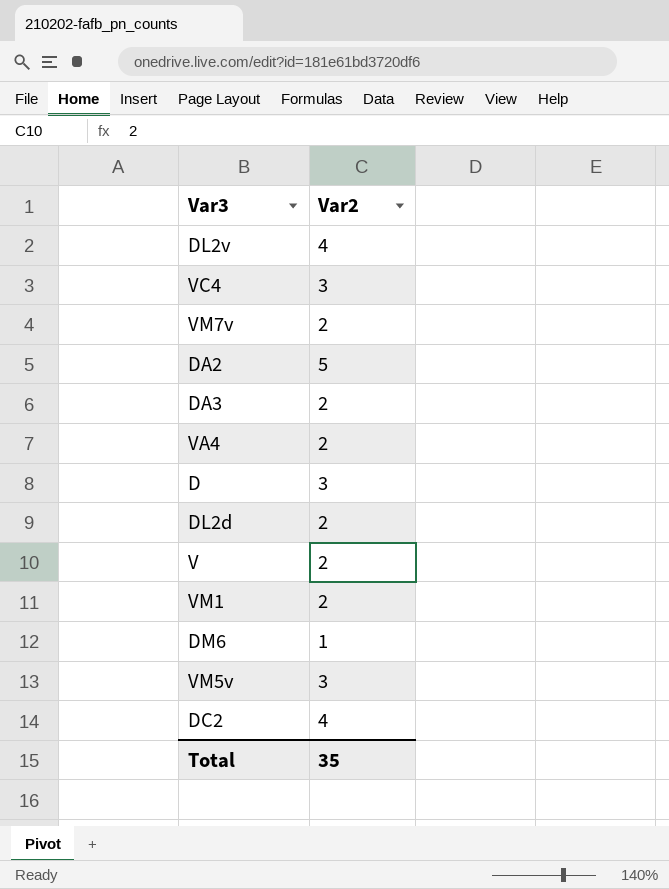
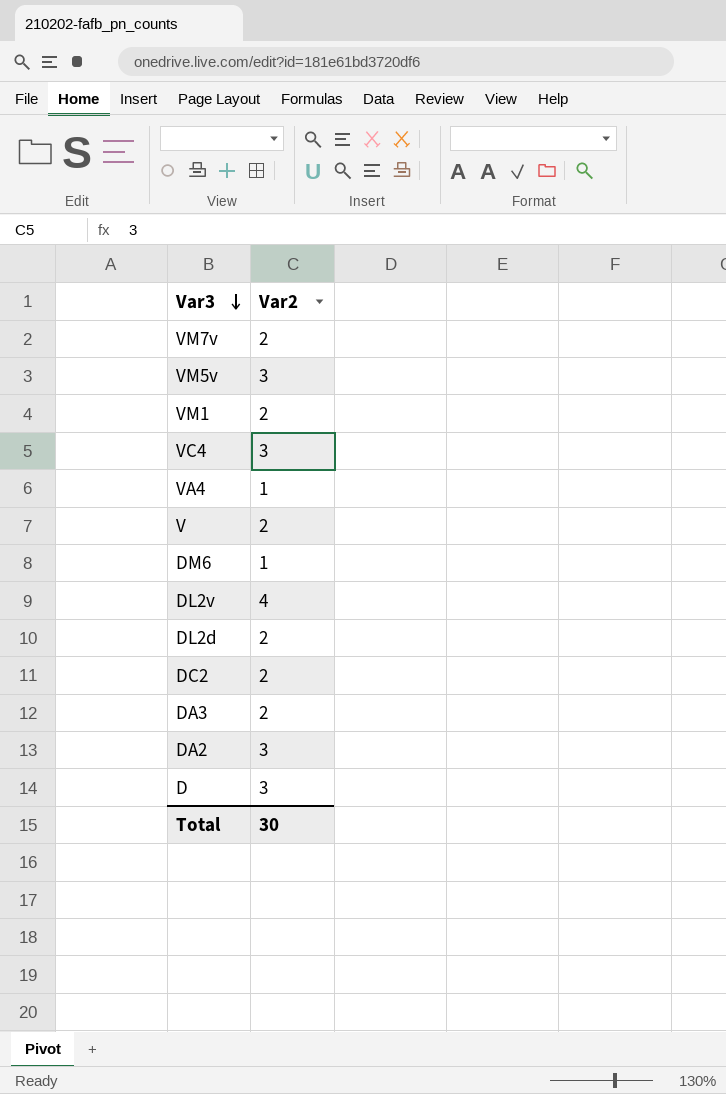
row order: none -> Var3 descending
VA4 | Var2: 2 -> 1
DC2 | Var2: 4 -> 2
DA2 | Var2: 5 -> 3
Total | Var2: 35 -> 30

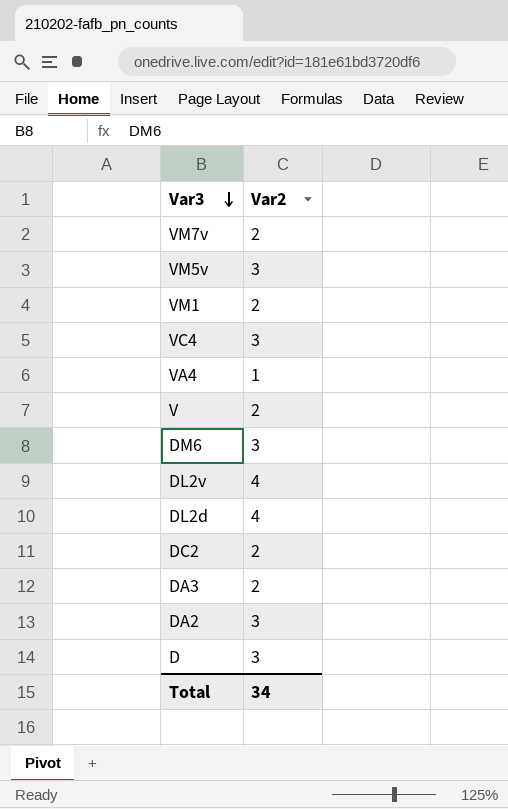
DM6 | Var2: 1 -> 3
DL2d | Var2: 2 -> 4
Total | Var2: 30 -> 34

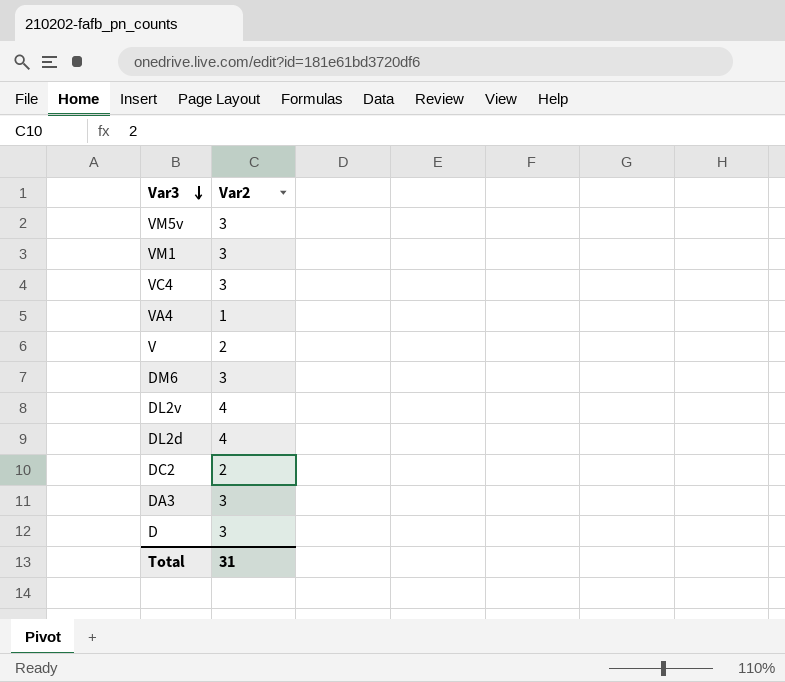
row VM7v: 2 -> none
row DA2: 3 -> none
VM1 | Var2: 2 -> 3
DA3 | Var2: 2 -> 3
Total | Var2: 34 -> 31

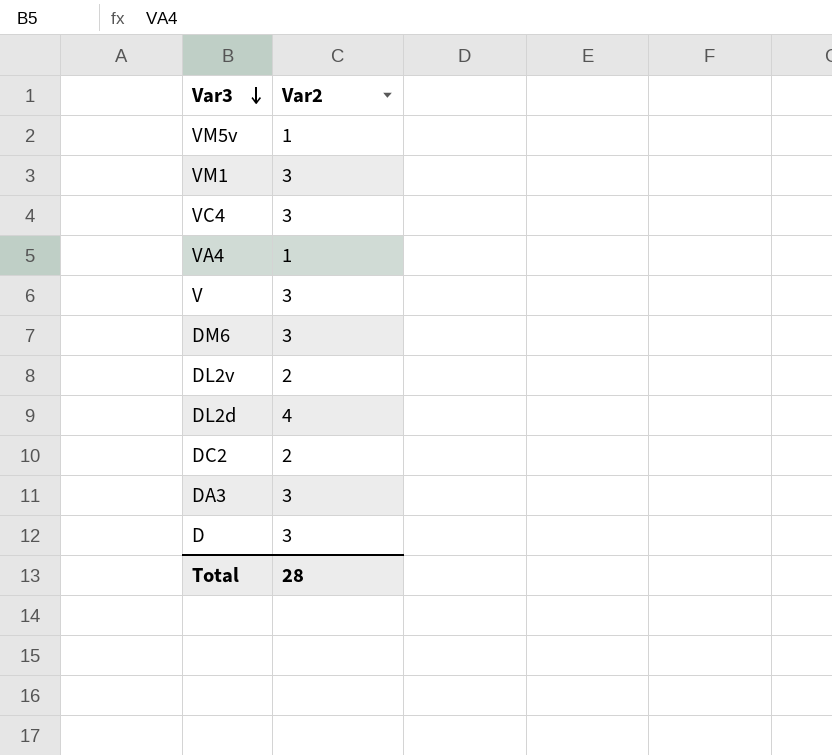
VM5v | Var2: 3 -> 1
V | Var2: 2 -> 3
DL2v | Var2: 4 -> 2
Total | Var2: 31 -> 28

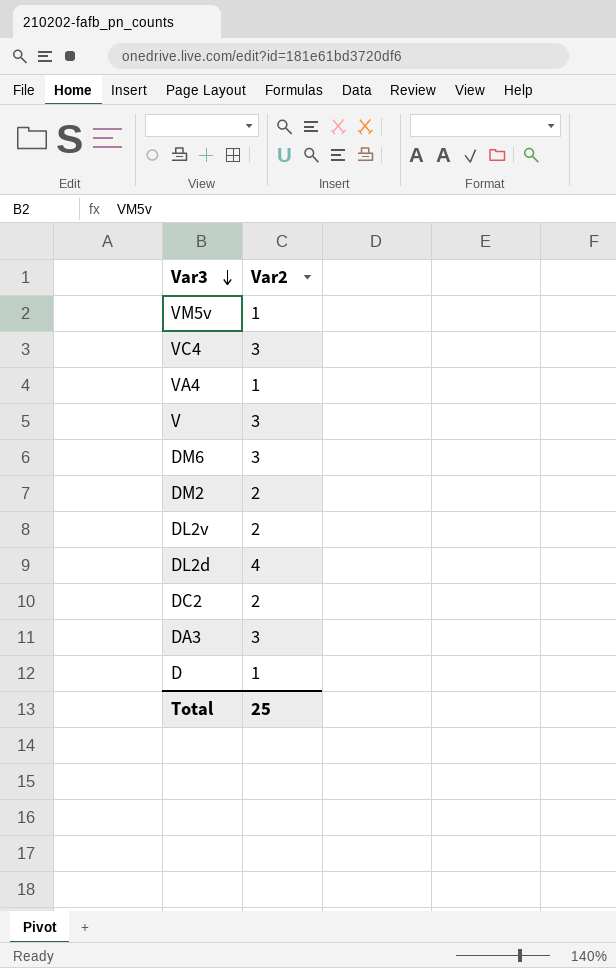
row VM1: 3 -> none
row DM2: none -> 2
D | Var2: 3 -> 1
Total | Var2: 28 -> 25

